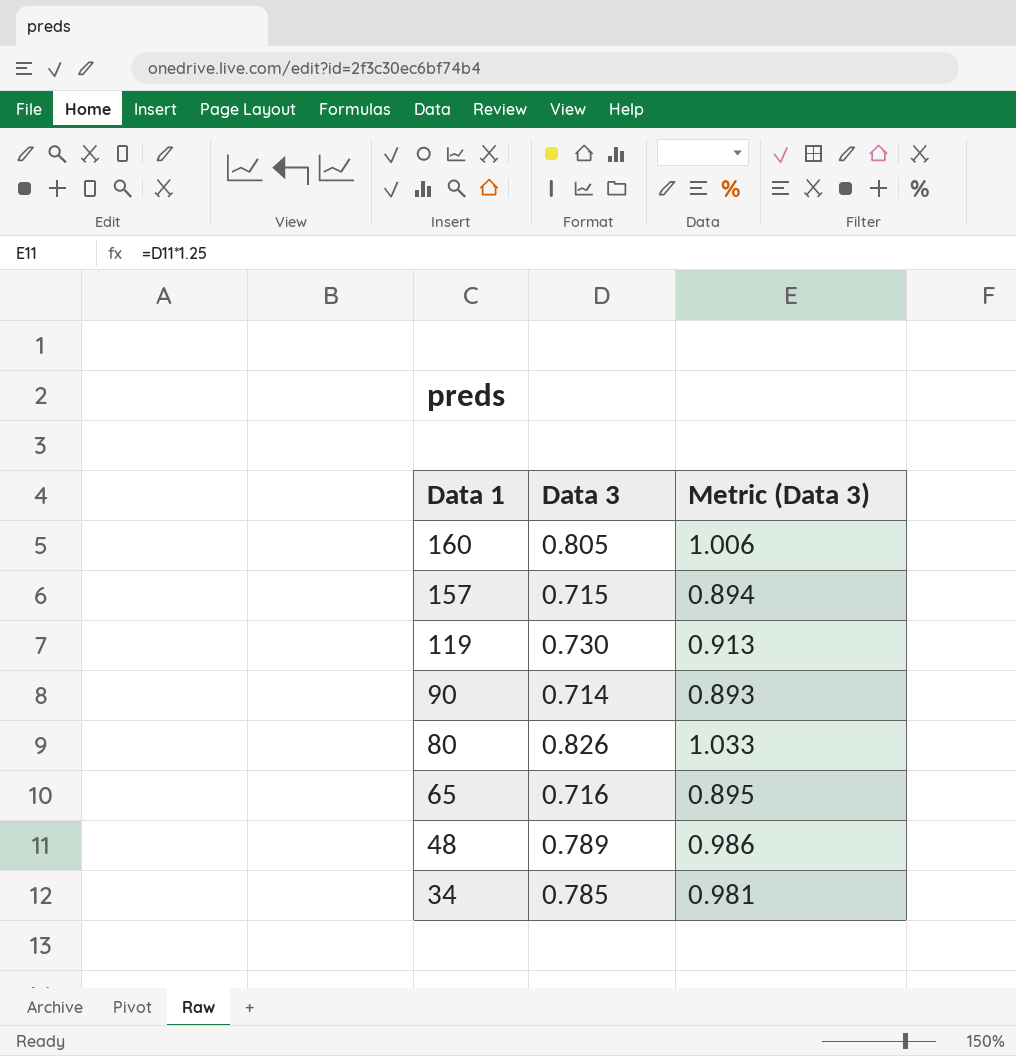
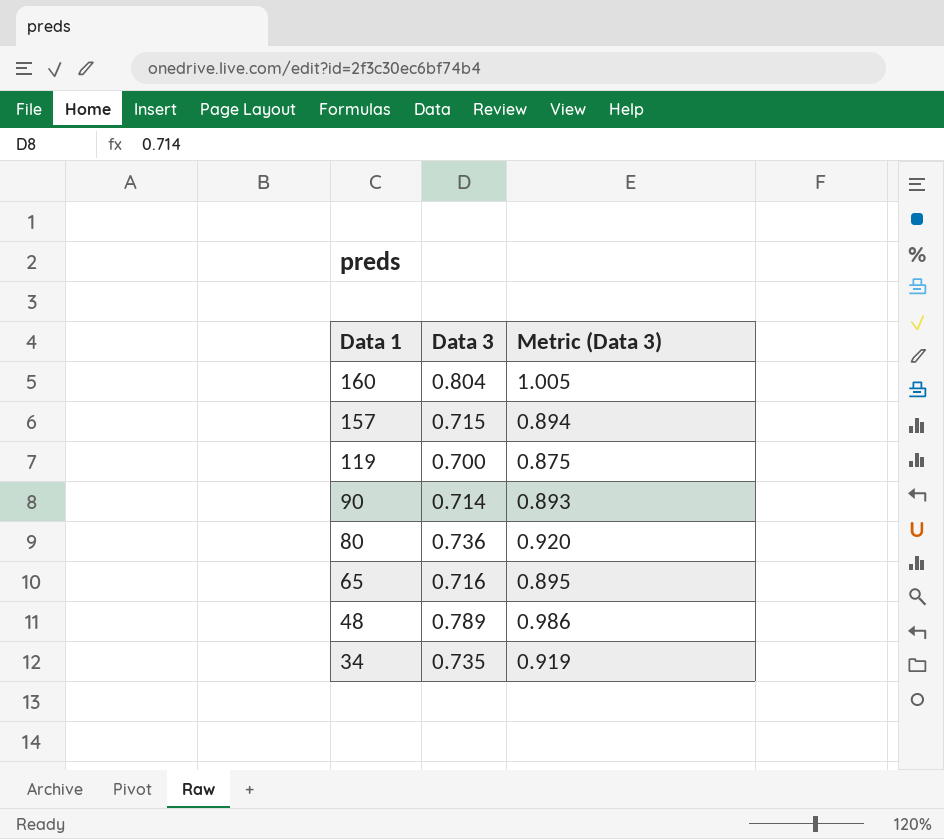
160 | Data 3: 0.805 -> 0.804
160 | Metric (Data 3): 1.006 -> 1.005
119 | Data 3: 0.730 -> 0.700
119 | Metric (Data 3): 0.913 -> 0.875
80 | Data 3: 0.826 -> 0.736
80 | Metric (Data 3): 1.033 -> 0.920
34 | Data 3: 0.785 -> 0.735
34 | Metric (Data 3): 0.981 -> 0.919

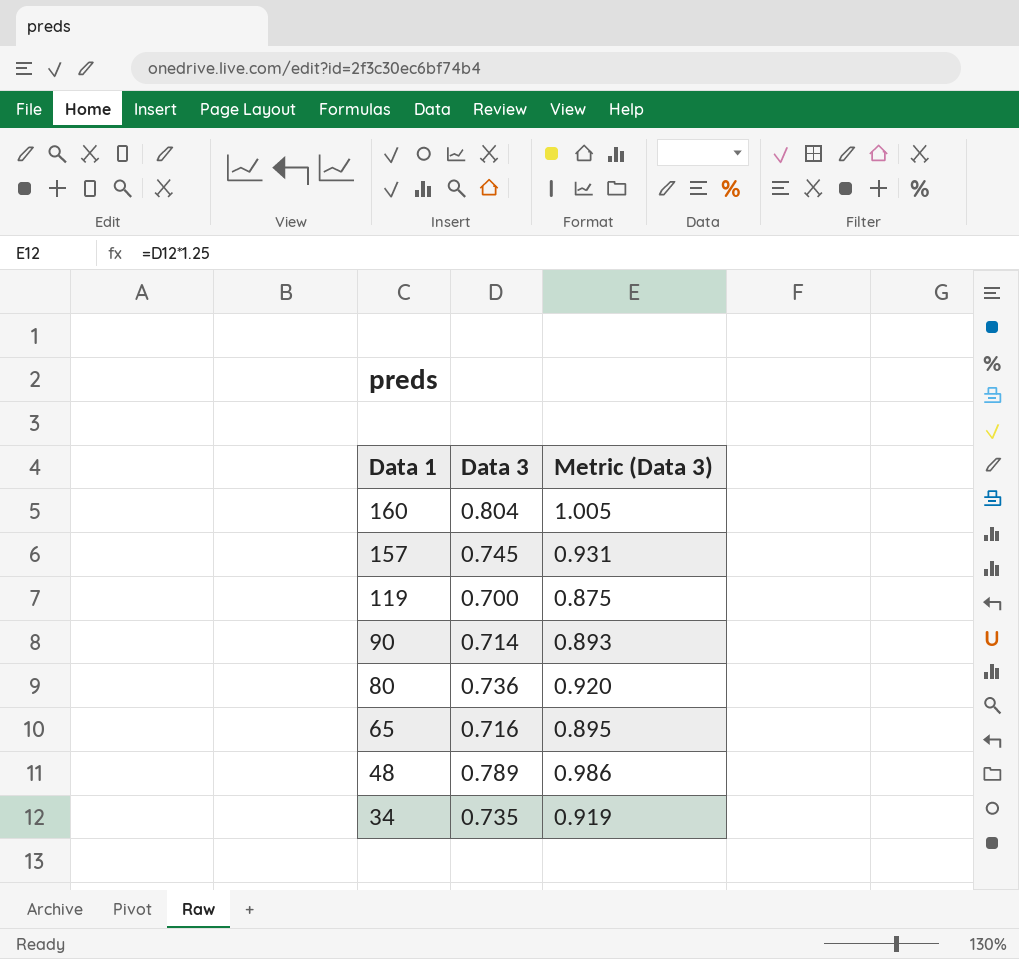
157 | Data 3: 0.715 -> 0.745
157 | Metric (Data 3): 0.894 -> 0.931

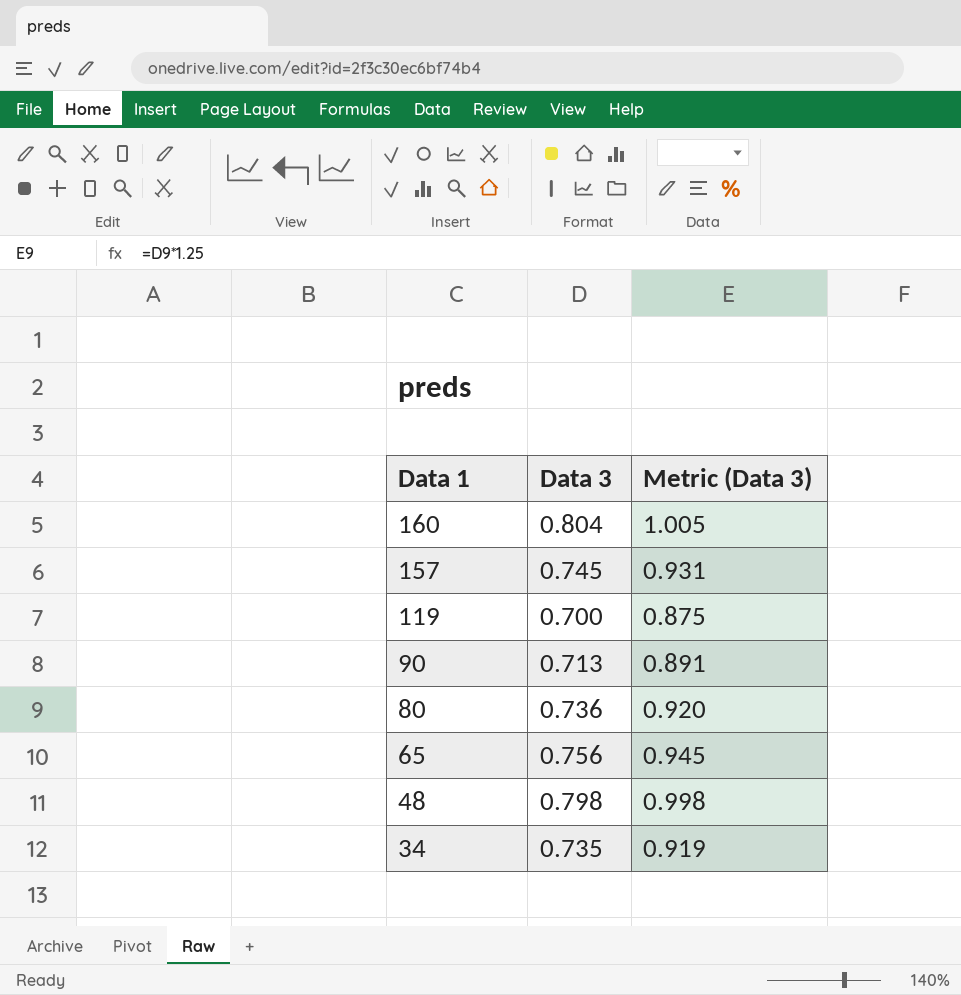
90 | Data 3: 0.714 -> 0.713
90 | Metric (Data 3): 0.893 -> 0.891
65 | Data 3: 0.716 -> 0.756
65 | Metric (Data 3): 0.895 -> 0.945
48 | Data 3: 0.789 -> 0.798
48 | Metric (Data 3): 0.986 -> 0.998

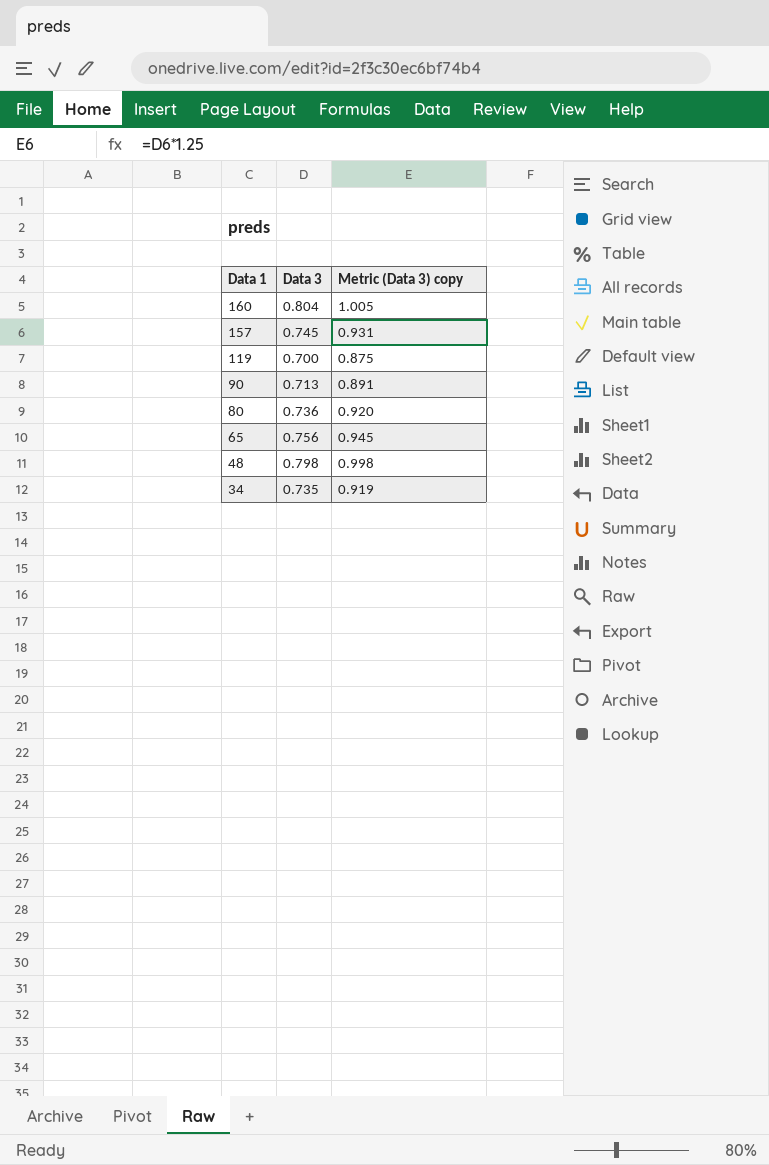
column name: Metric (Data 3) -> Metric (Data 3) copy

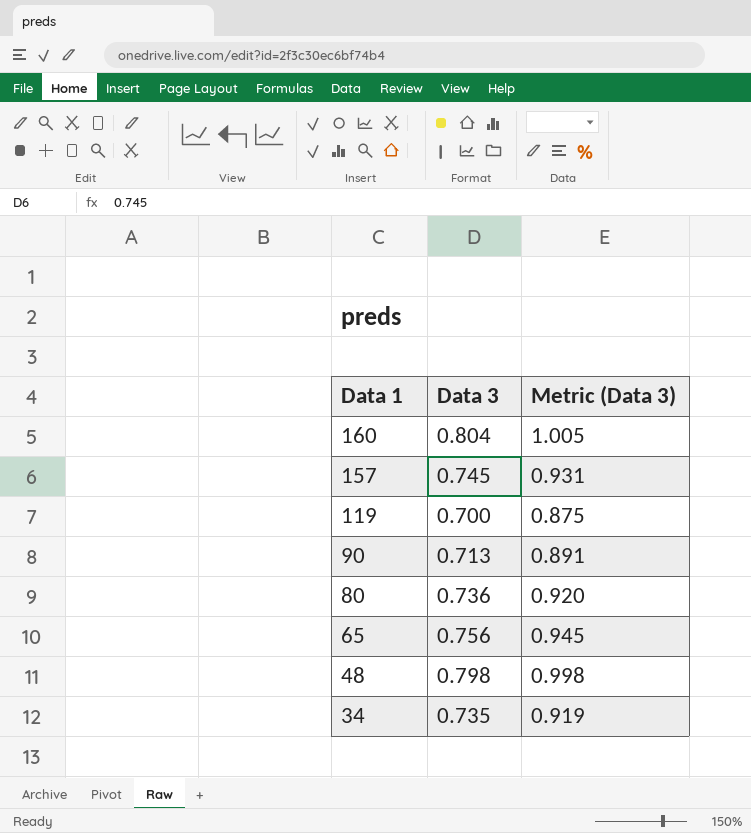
column name: Metric (Data 3) copy -> Metric (Data 3)

